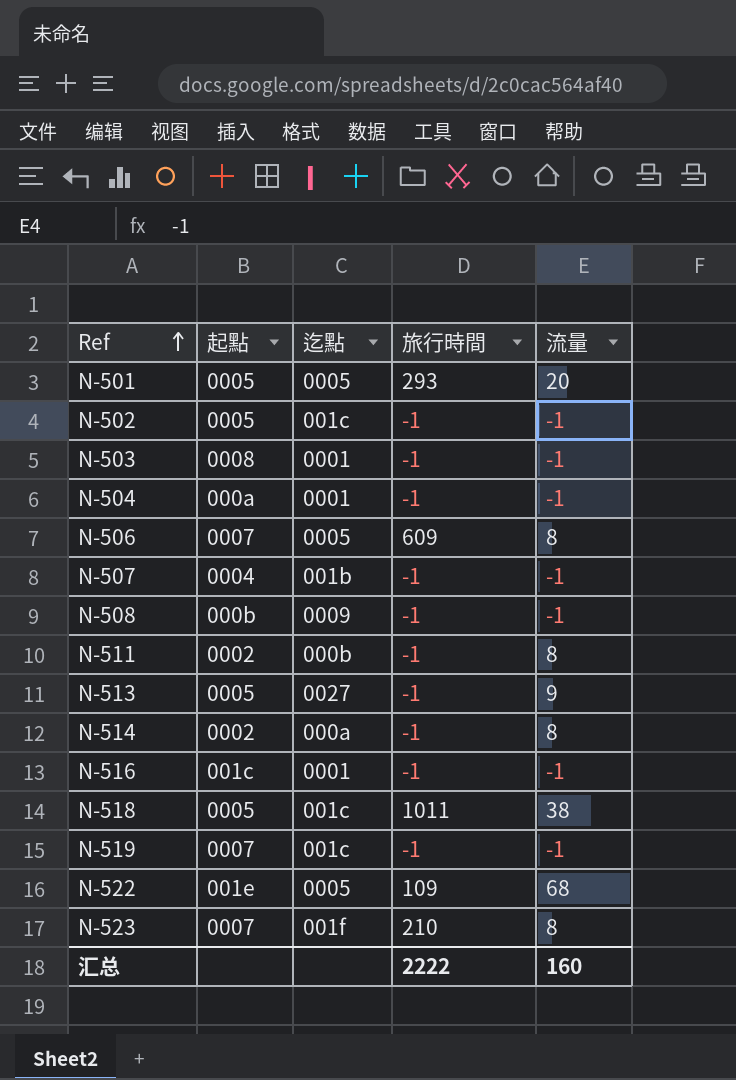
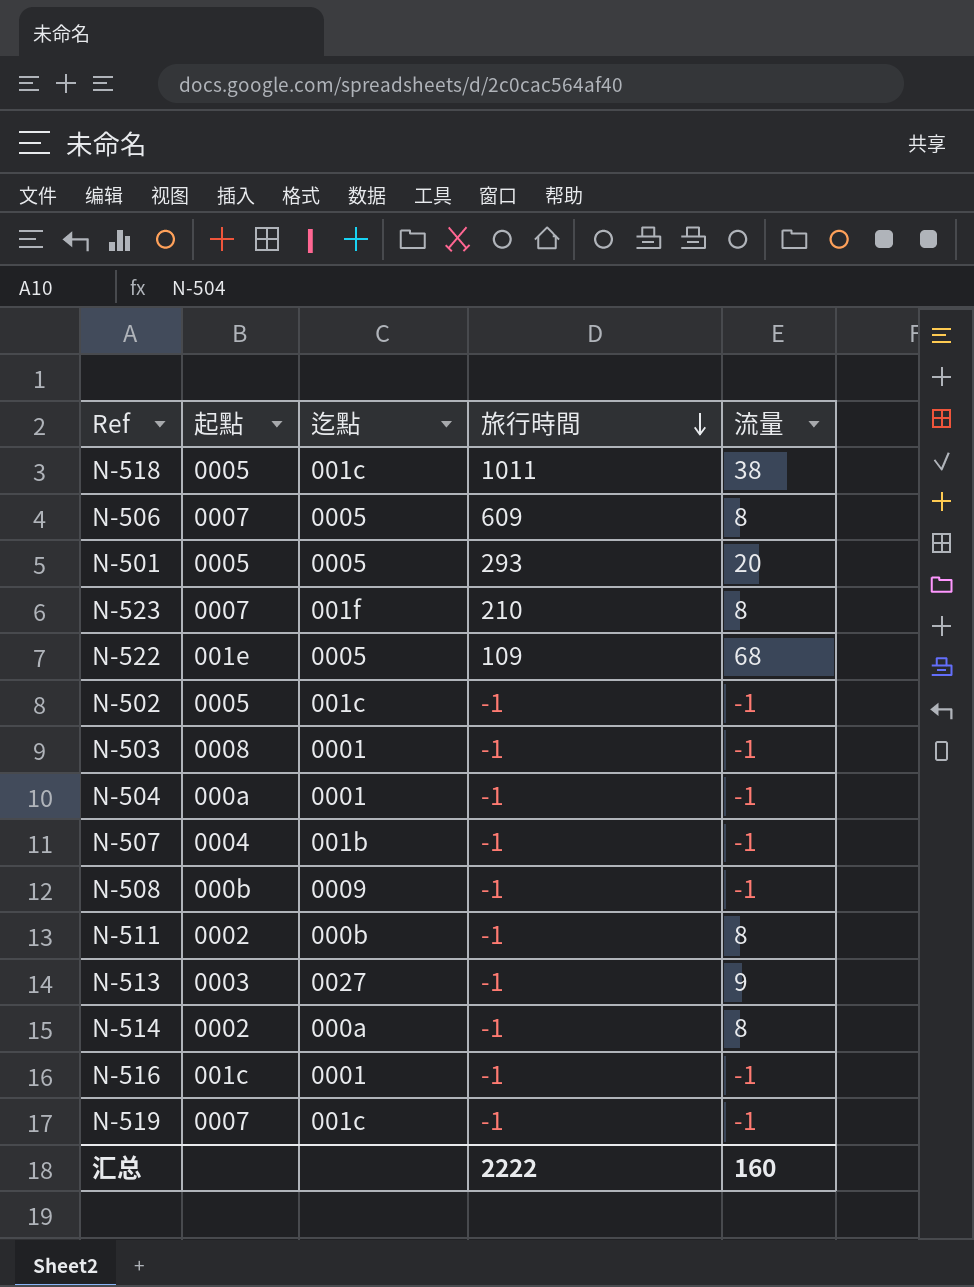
row order: Ref ascending -> 旅行時間 descending
N-513 | 起點: 0005 -> 0003

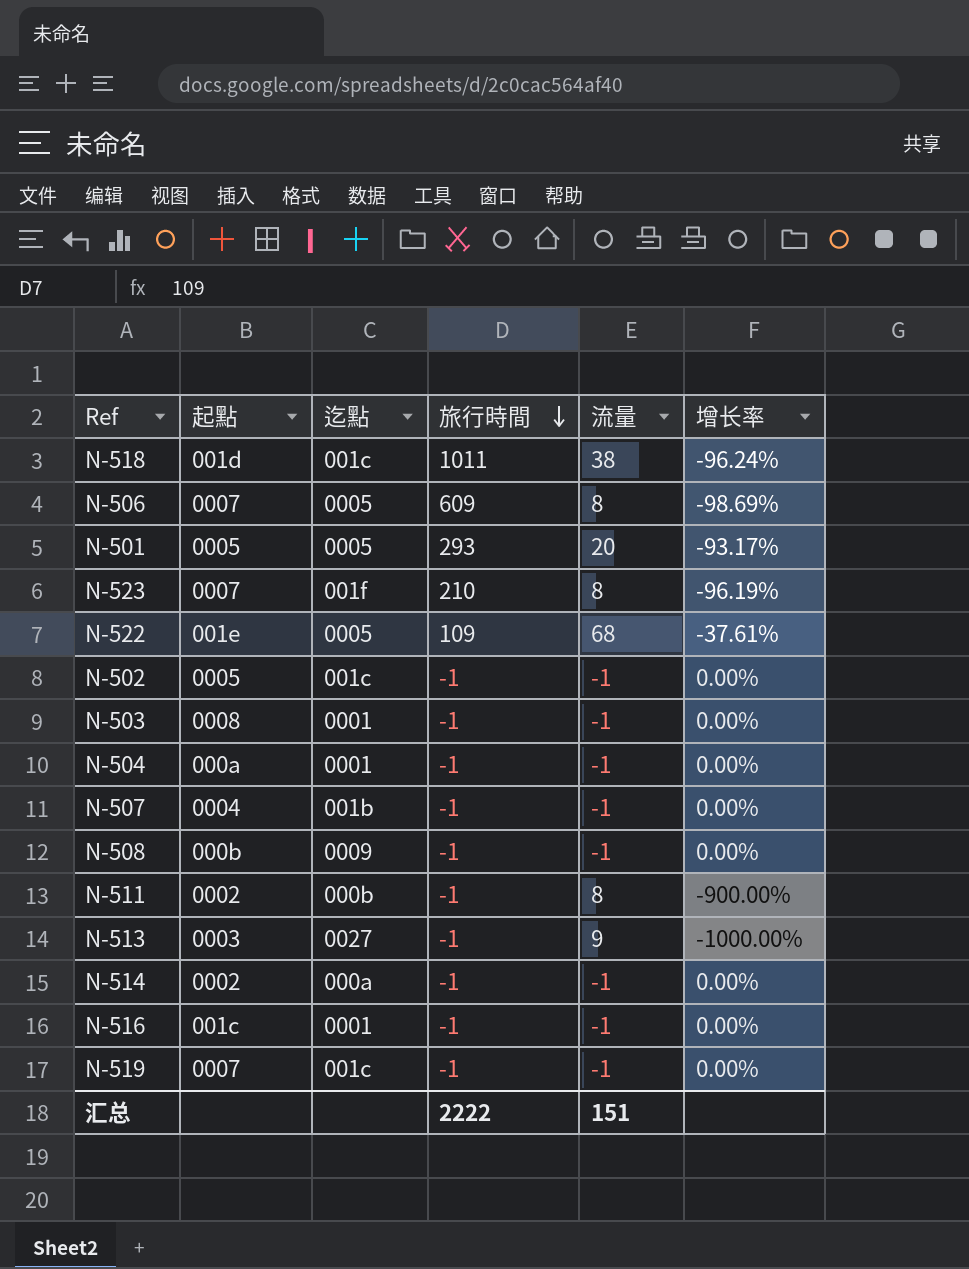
column 增长率 | formula: none -> ([流量] - [旅行時間]) / [旅行時間]
N-518 | 起點: 0005 -> 001d
N-514 | 流量: 8 -> -1
汇总 | 流量: 160 -> 151

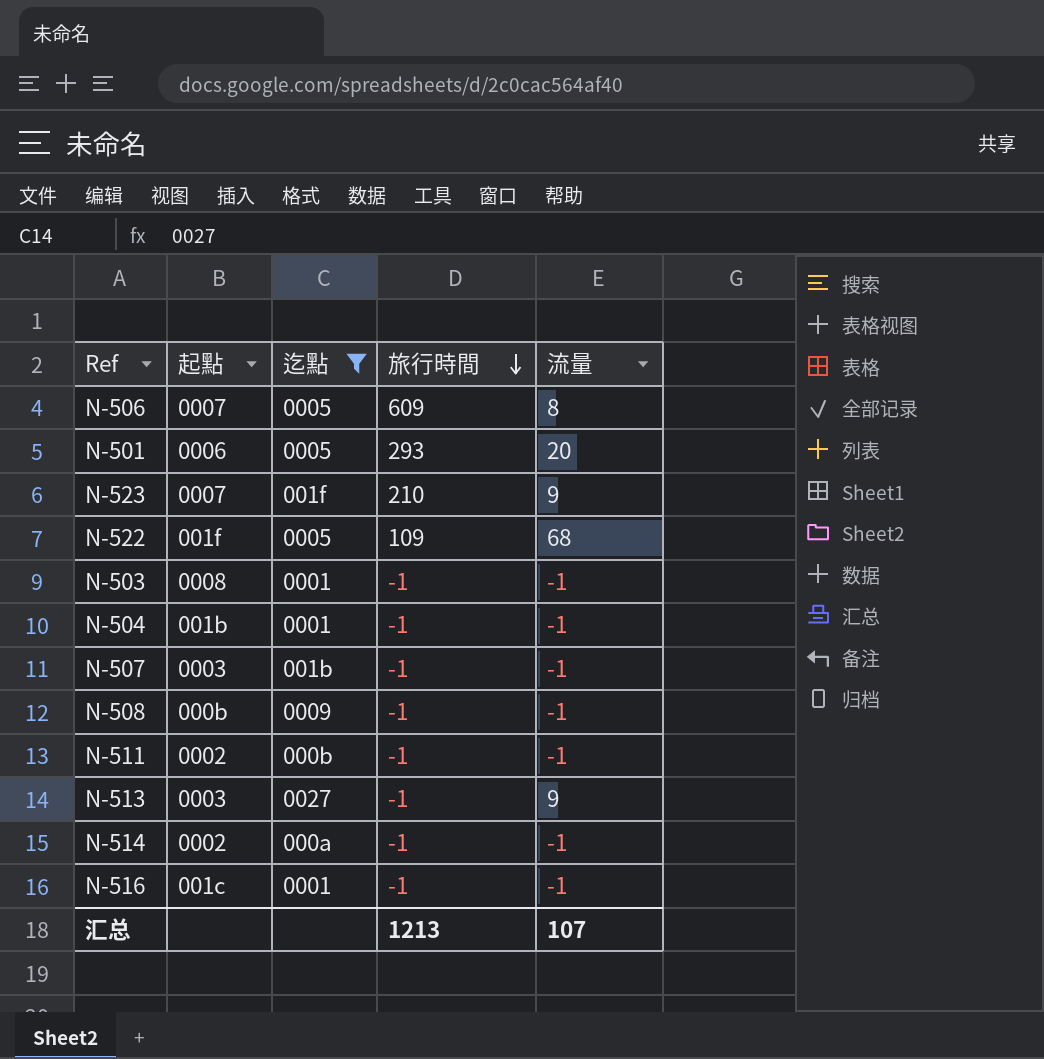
filter: none -> 迄點 != 001c
column 增长率 | formula: ([流量] - [旅行時間]) / [旅行時間] -> none
N-501 | 起點: 0005 -> 0006
N-523 | 流量: 8 -> 9
N-522 | 起點: 001e -> 001f
N-504 | 起點: 000a -> 001b
N-507 | 起點: 0004 -> 0003
N-511 | 流量: 8 -> -1
汇总 | 旅行時間: 2222 -> 1213
汇总 | 流量: 151 -> 107

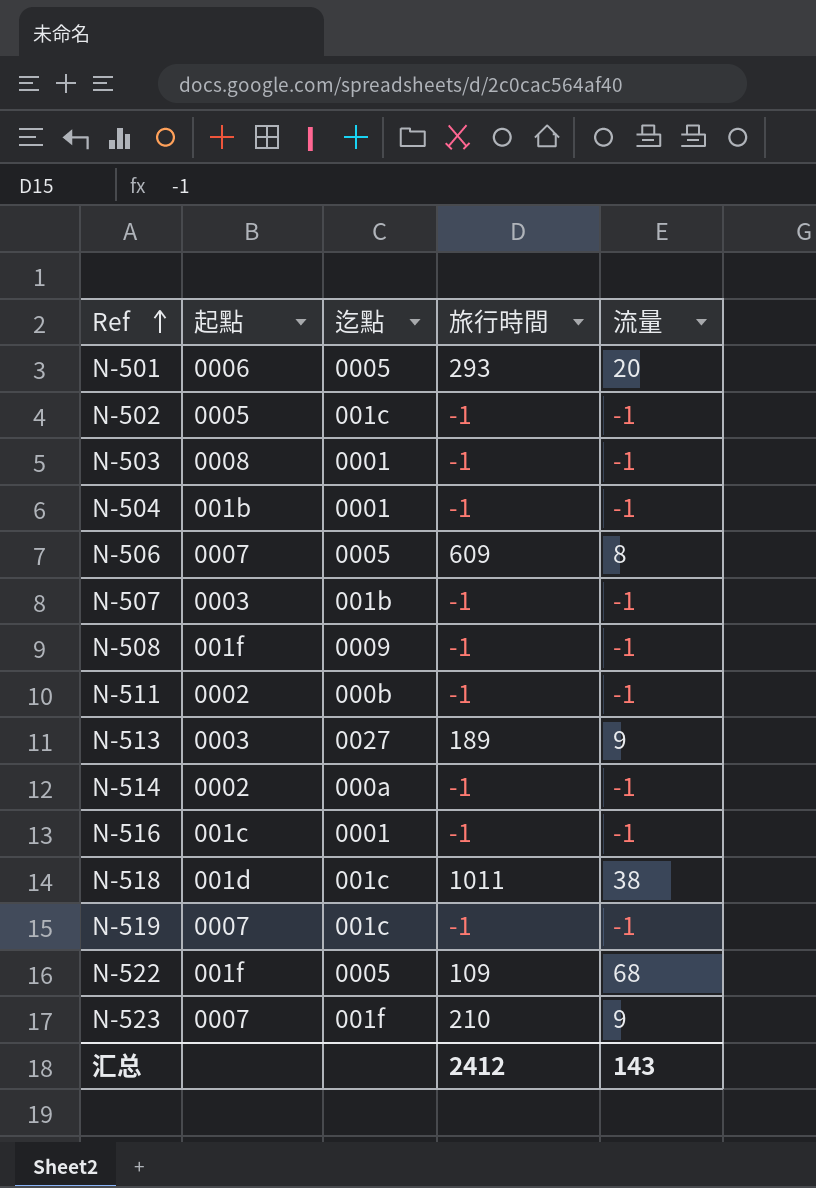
filter: 迄點 != 001c -> none
row order: 旅行時間 descending -> Ref ascending
N-508 | 起點: 000b -> 001f
N-513 | 旅行時間: -1 -> 189
汇总 | 旅行時間: 1213 -> 2412
汇总 | 流量: 107 -> 143

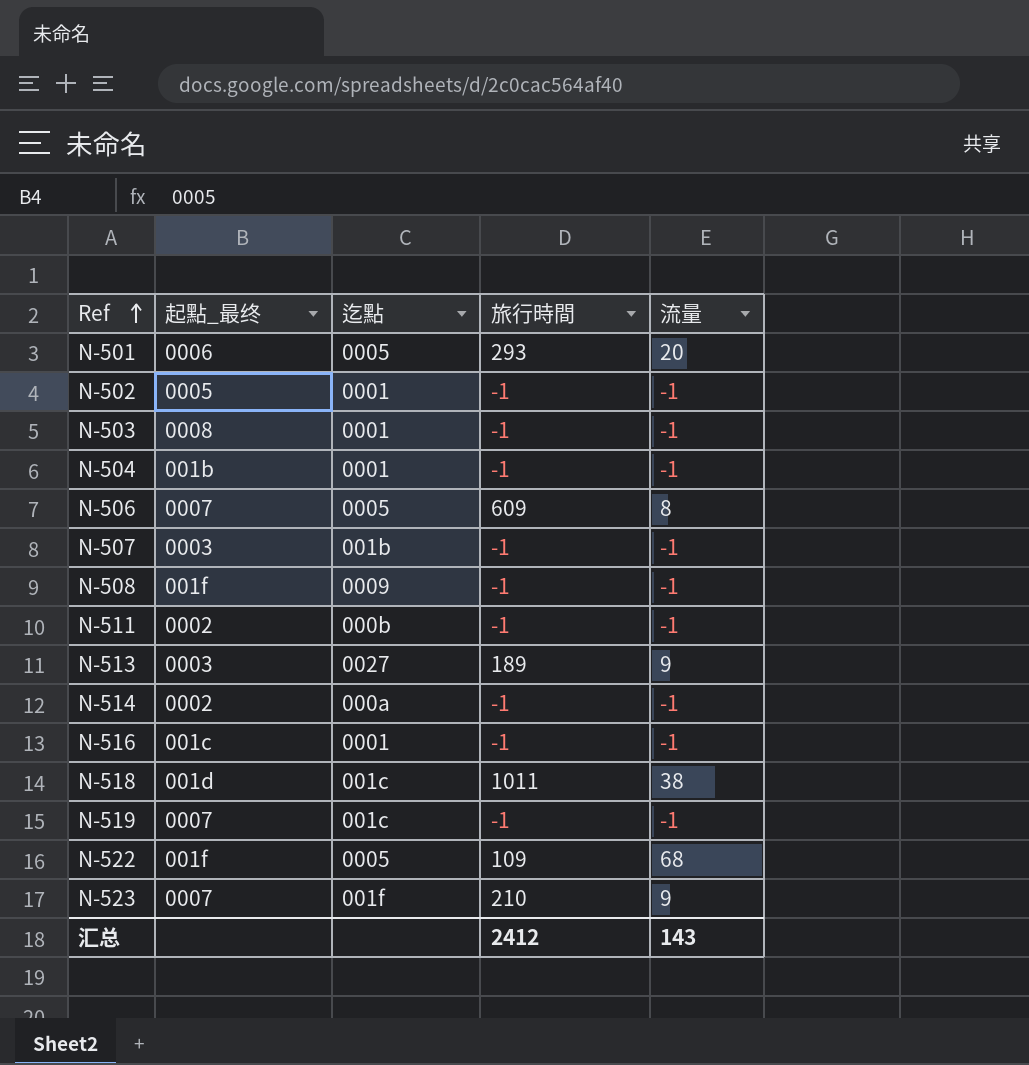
column name: 起點 -> 起點_最终
N-502 | 迄點: 001c -> 0001

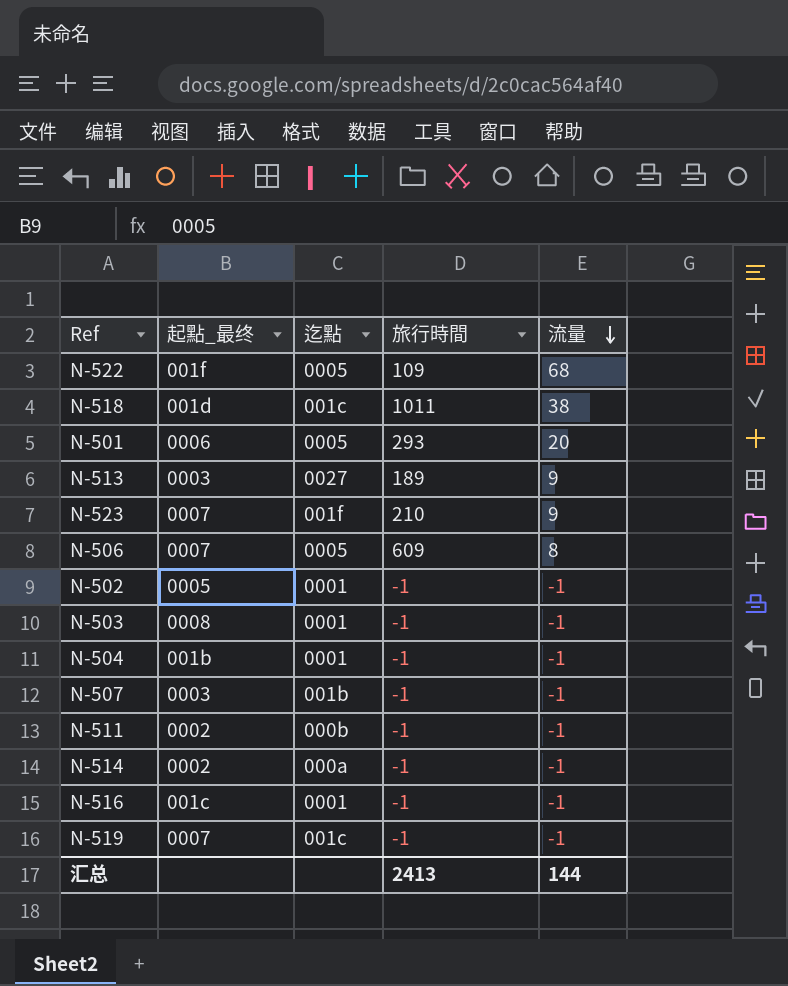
row order: Ref ascending -> 流量 descending
row N-508: 001f | 0009 | -1 | -1 -> none
汇总 | 旅行時間: 2412 -> 2413
汇总 | 流量: 143 -> 144

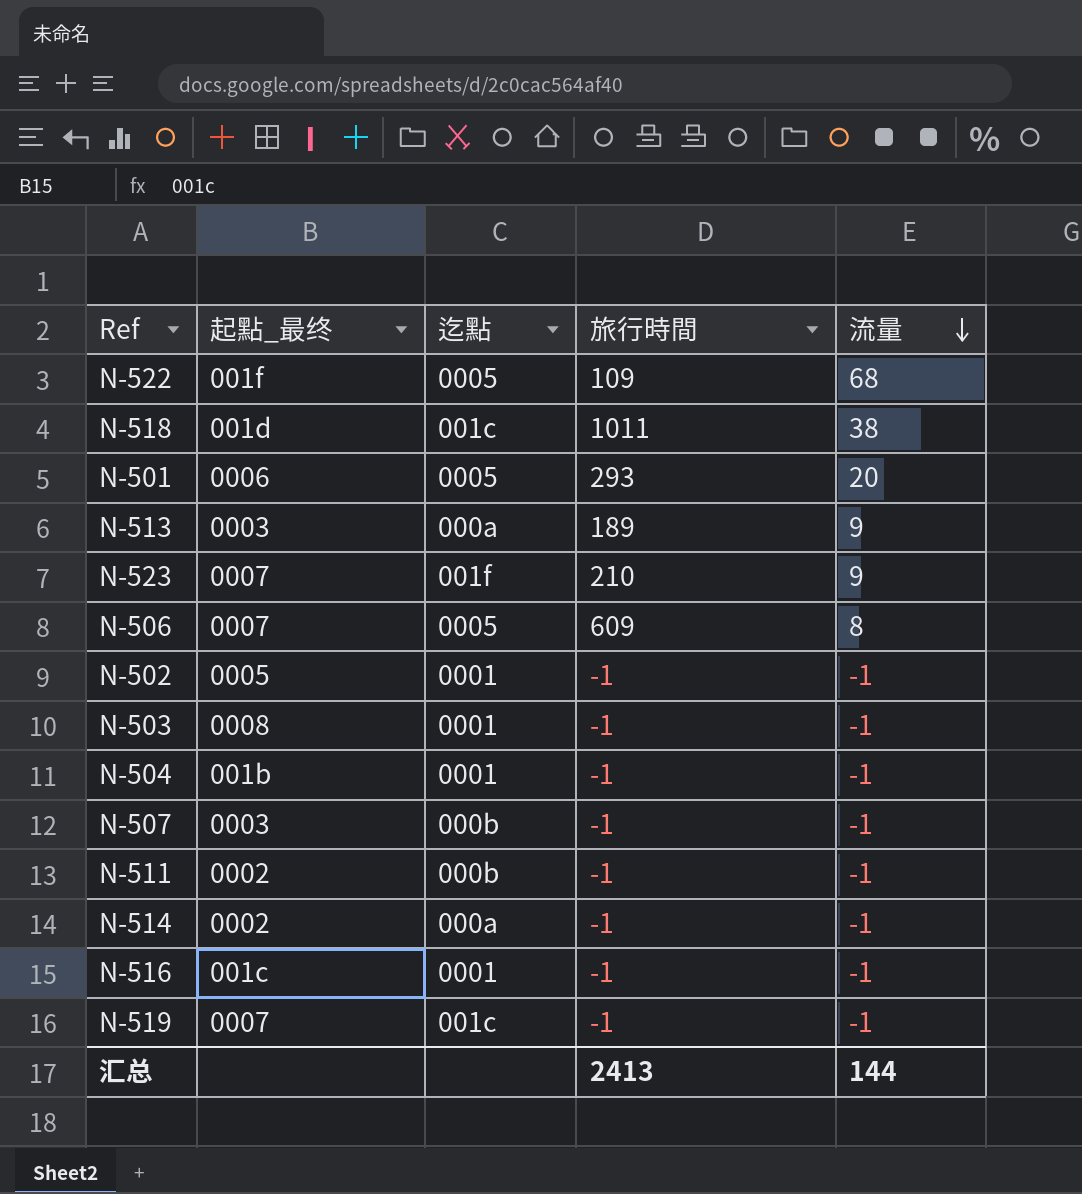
N-513 | 迄點: 0027 -> 000a
N-507 | 迄點: 001b -> 000b

